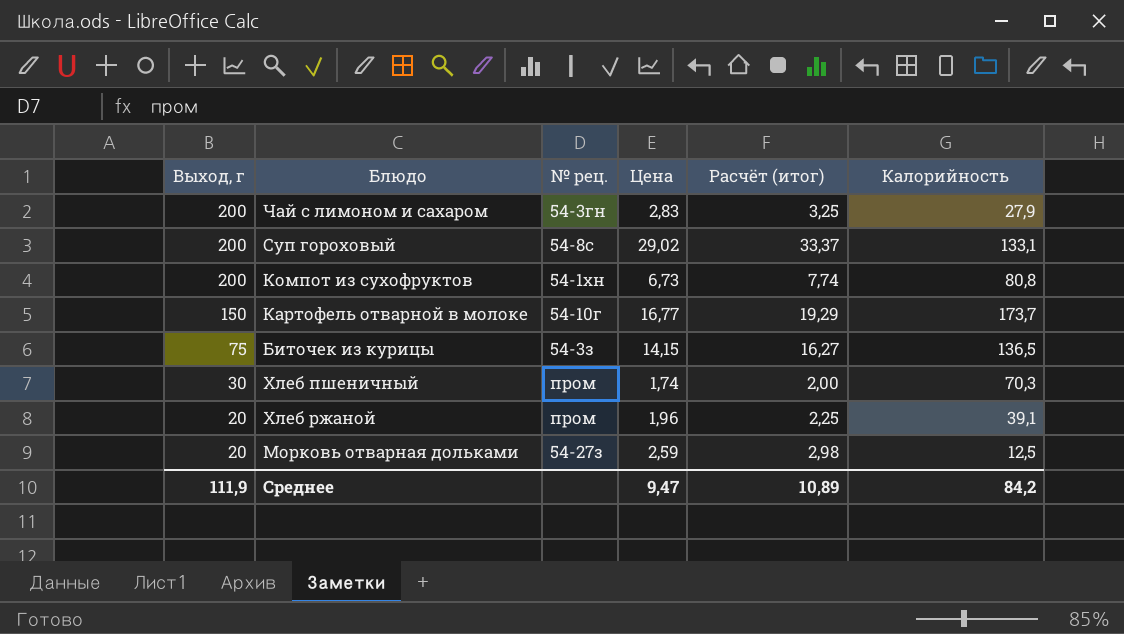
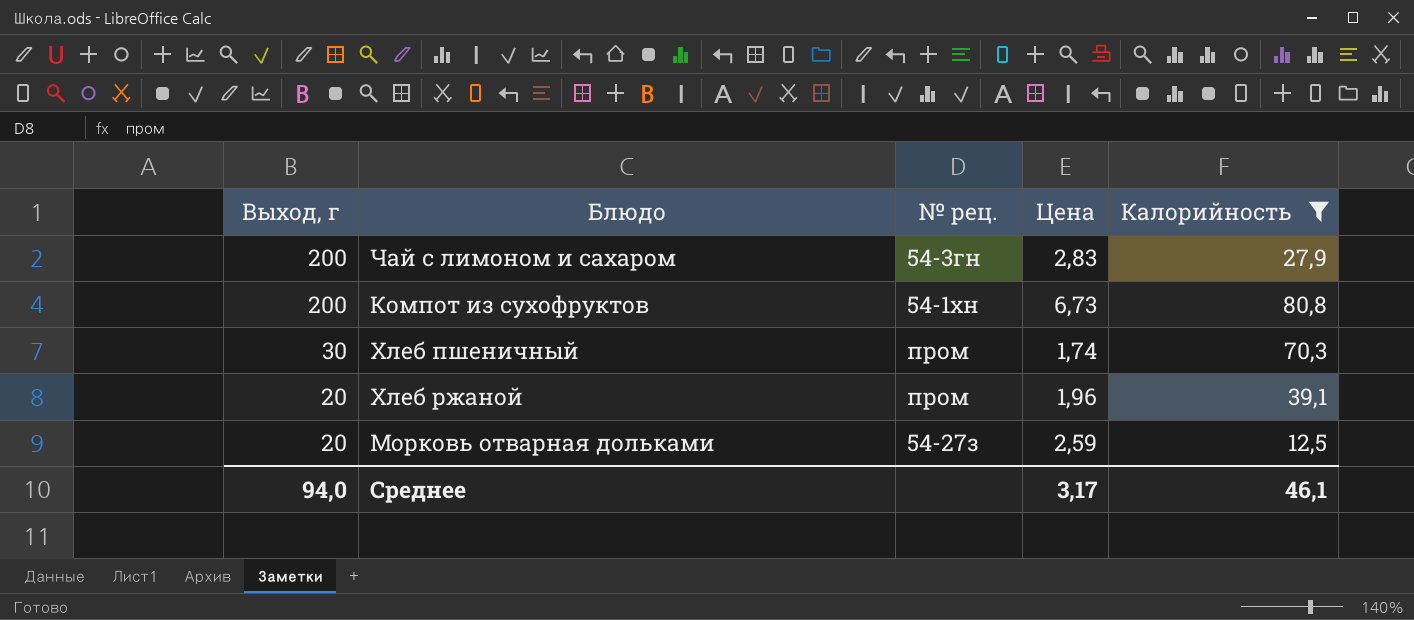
filter: none -> Калорийность <= 80,8
column Расчёт (итог) | formula: [Цена] * 1,15 -> none
Среднее | Выход, г: 111,9 -> 94,0
Среднее | Цена: 9,47 -> 3,17
Среднее | Калорийность: 84,2 -> 46,1

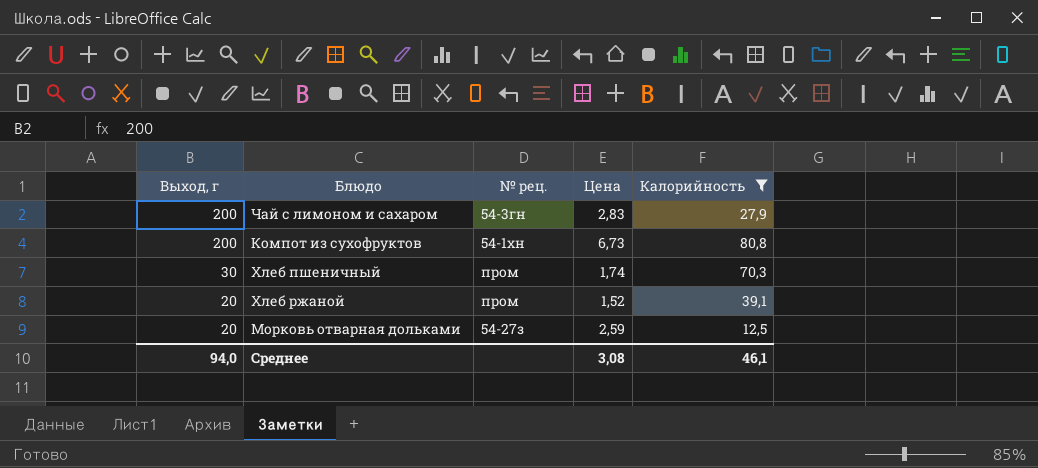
Хлеб ржаной | Цена: 1,96 -> 1,52
Среднее | Цена: 3,17 -> 3,08

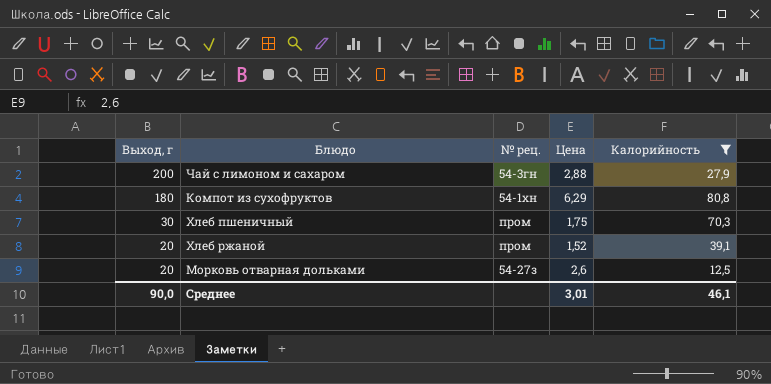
Чай с лимоном и сахаром | Цена: 2,83 -> 2,88
Компот из сухофруктов | Выход, г: 200 -> 180
Компот из сухофруктов | Цена: 6,73 -> 6,29
Хлеб пшеничный | Цена: 1,74 -> 1,75
Морковь отварная дольками | Цена: 2,59 -> 2,6
Среднее | Выход, г: 94,0 -> 90,0
Среднее | Цена: 3,08 -> 3,01

